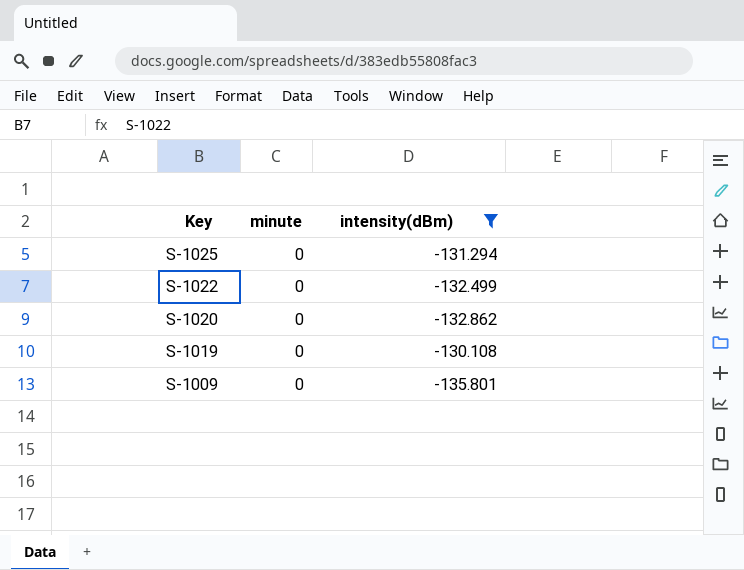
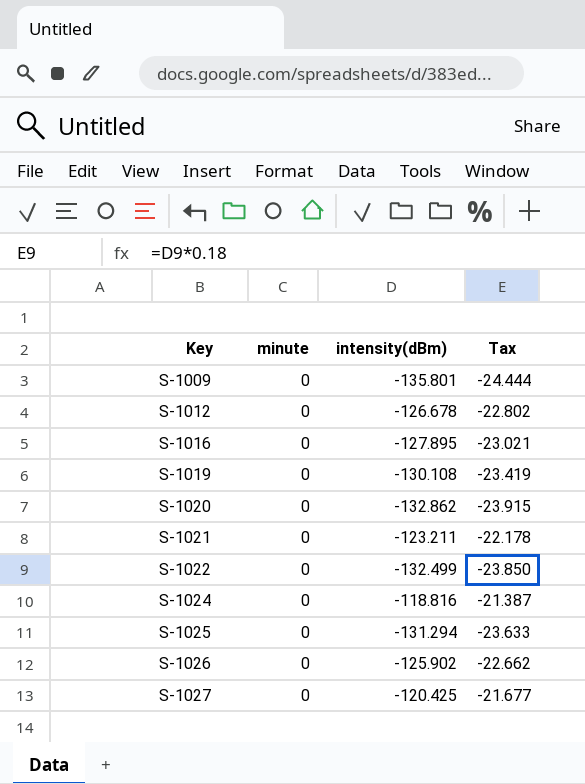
filter: intensity(dBm) <= -130.108 -> none
row order: Key descending -> Key ascending
column Tax | formula: none -> [intensity(dBm)] * 0.18

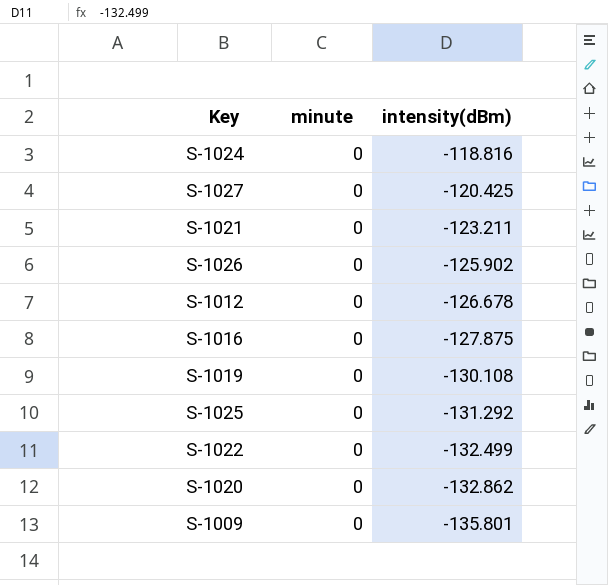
row order: Key ascending -> intensity(dBm) descending
column Tax | formula: [intensity(dBm)] * 0.18 -> none
S-1016 | intensity(dBm): -127.895 -> -127.875
S-1025 | intensity(dBm): -131.294 -> -131.292

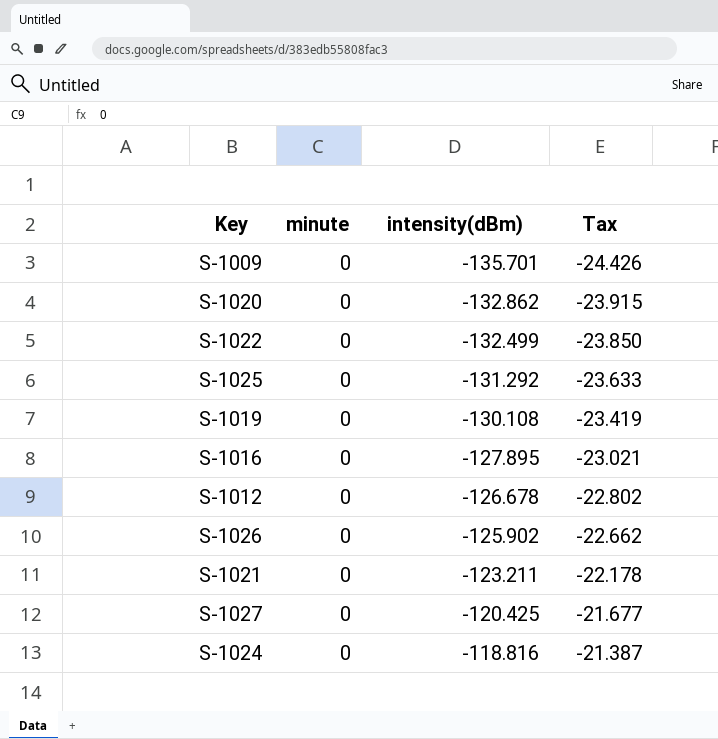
row order: intensity(dBm) descending -> intensity(dBm) ascending
column Tax | formula: none -> [intensity(dBm)] * 0.18
S-1009 | intensity(dBm): -135.801 -> -135.701
S-1016 | intensity(dBm): -127.875 -> -127.895

